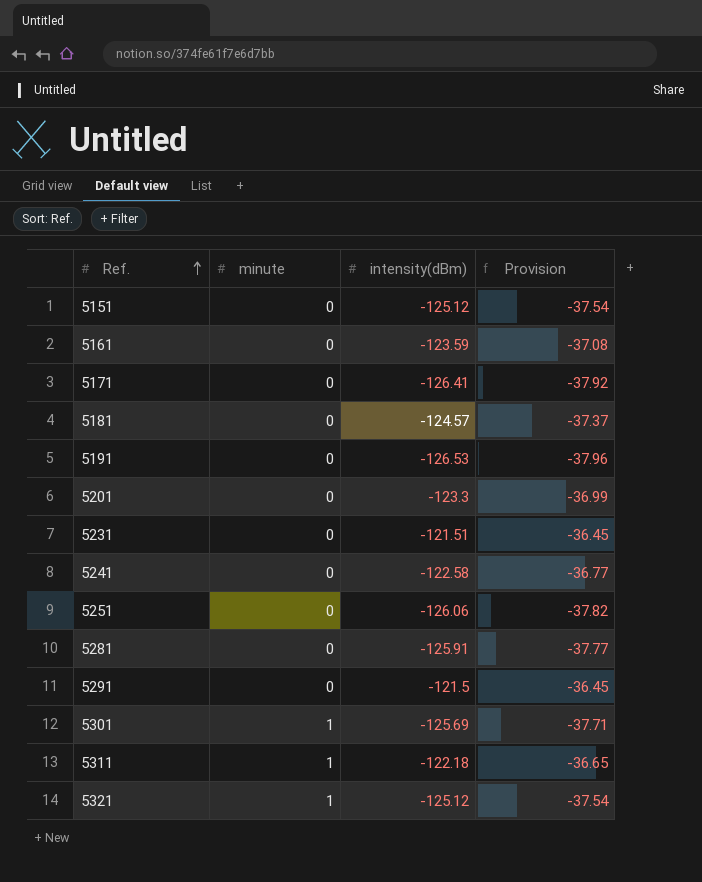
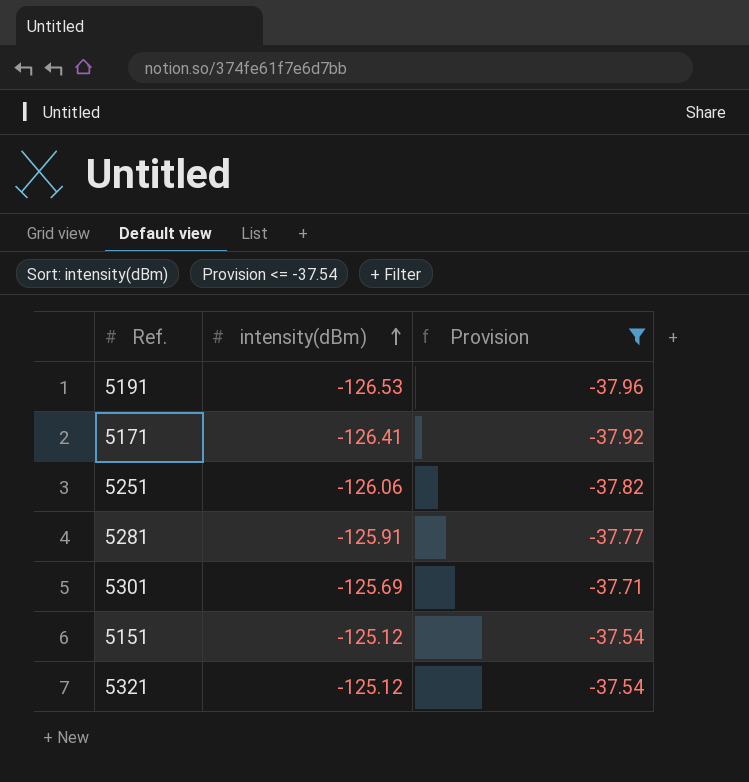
filter: none -> Provision <= -37.54
row order: Ref. ascending -> intensity(dBm) ascending
column minute | position: 2 -> none

